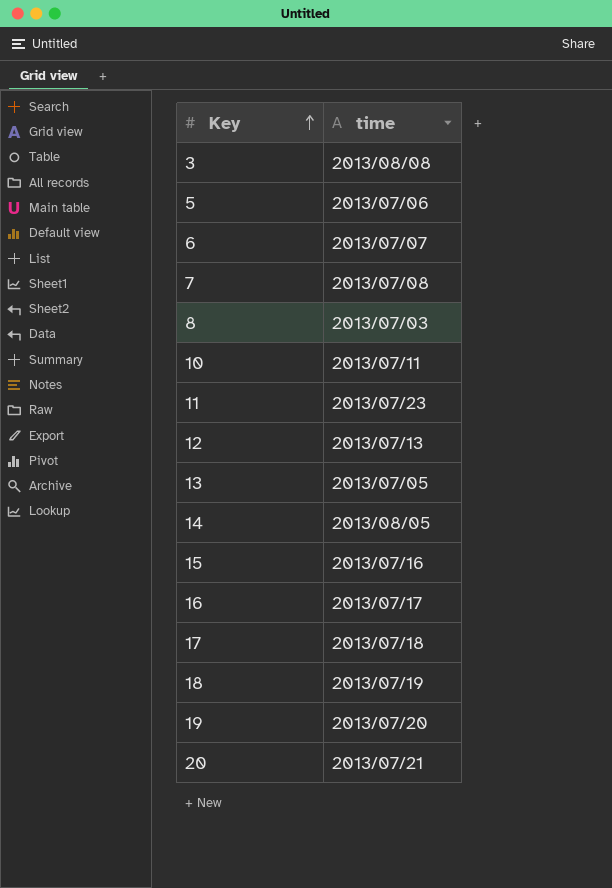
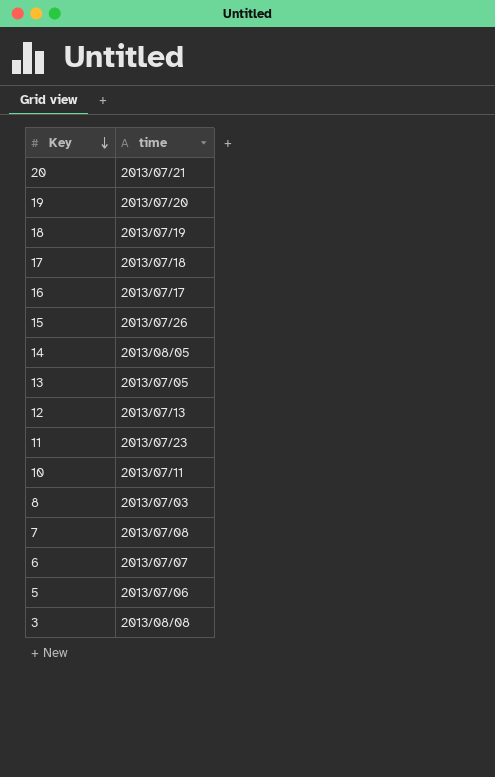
row order: Key ascending -> Key descending
15 | time: 2013/07/16 -> 2013/07/26

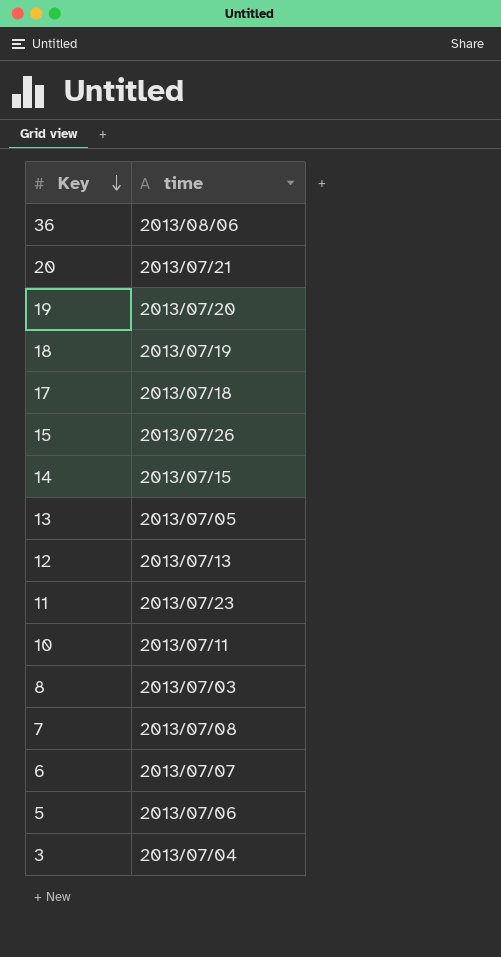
row 16: 2013/07/17 -> none
row 36: none -> 2013/08/06
14 | time: 2013/08/05 -> 2013/07/15
3 | time: 2013/08/08 -> 2013/07/04

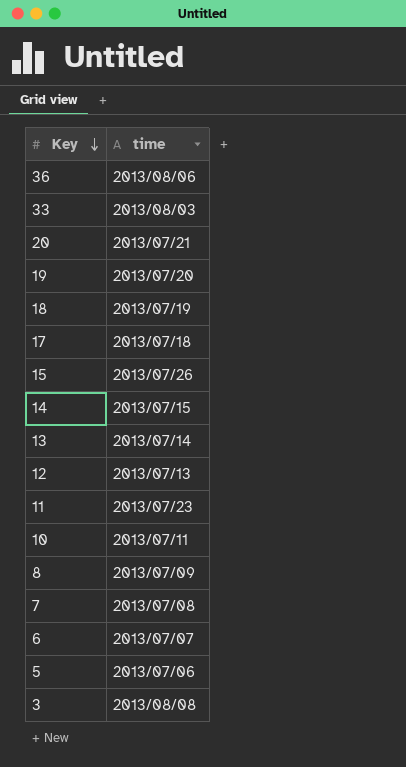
row 33: none -> 2013/08/03
13 | time: 2013/07/05 -> 2013/07/14
8 | time: 2013/07/03 -> 2013/07/09
3 | time: 2013/07/04 -> 2013/08/08

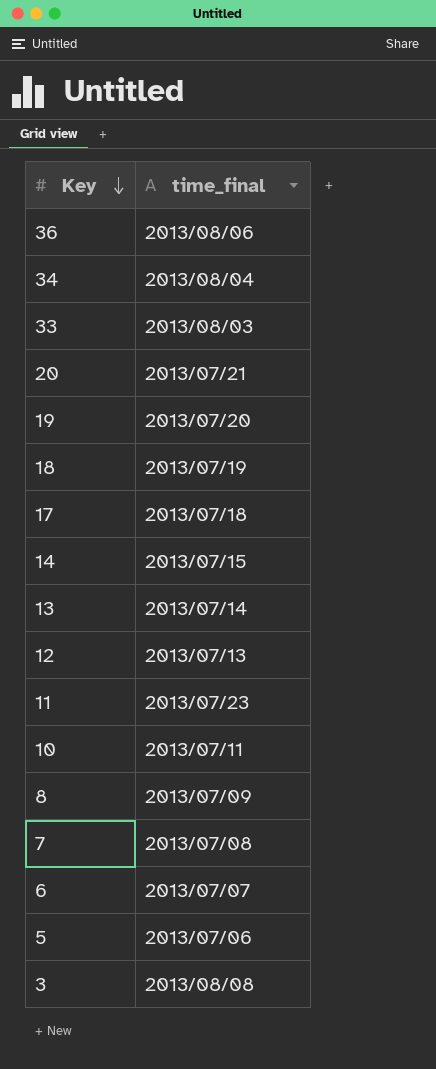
column name: time -> time_final
row 15: 2013/07/26 -> none
row 34: none -> 2013/08/04

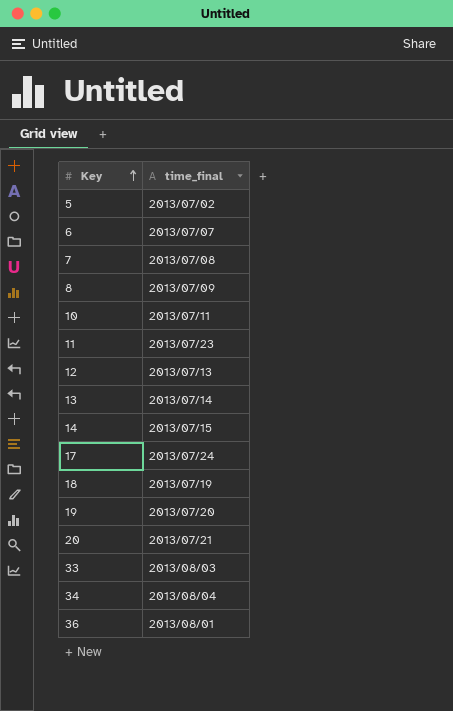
row order: Key descending -> Key ascending
row 3: 2013/08/08 -> none
5 | time_final: 2013/07/06 -> 2013/07/02
17 | time_final: 2013/07/18 -> 2013/07/24
36 | time_final: 2013/08/06 -> 2013/08/01

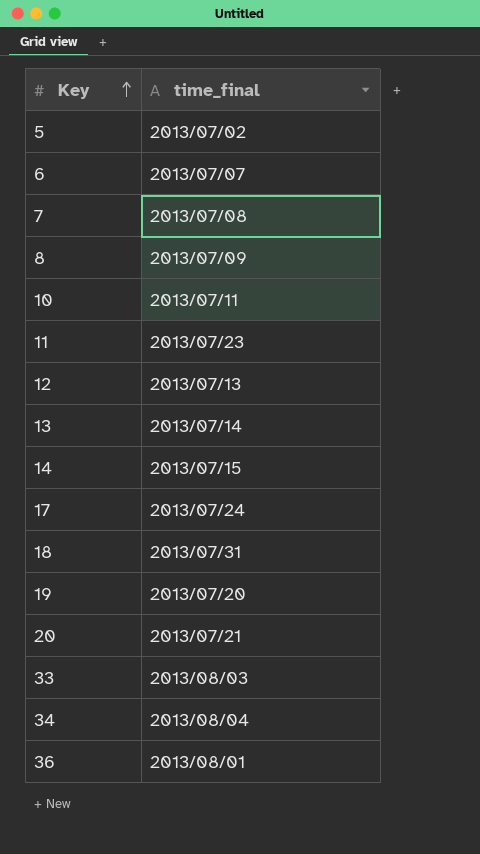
18 | time_final: 2013/07/19 -> 2013/07/31

